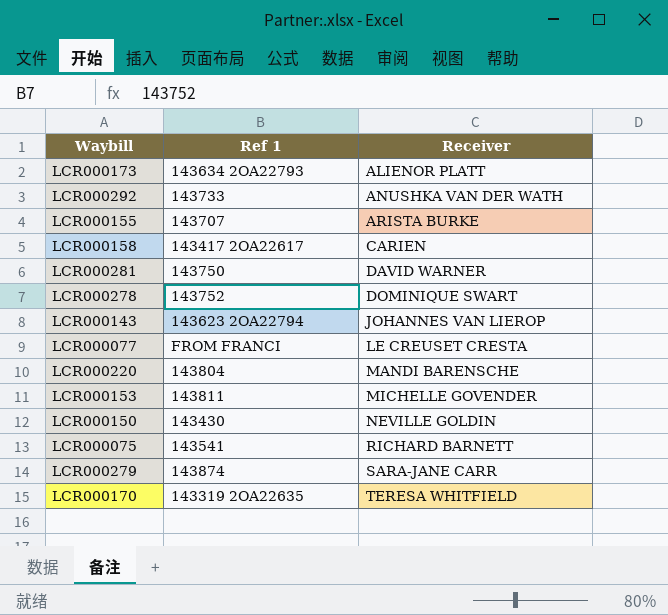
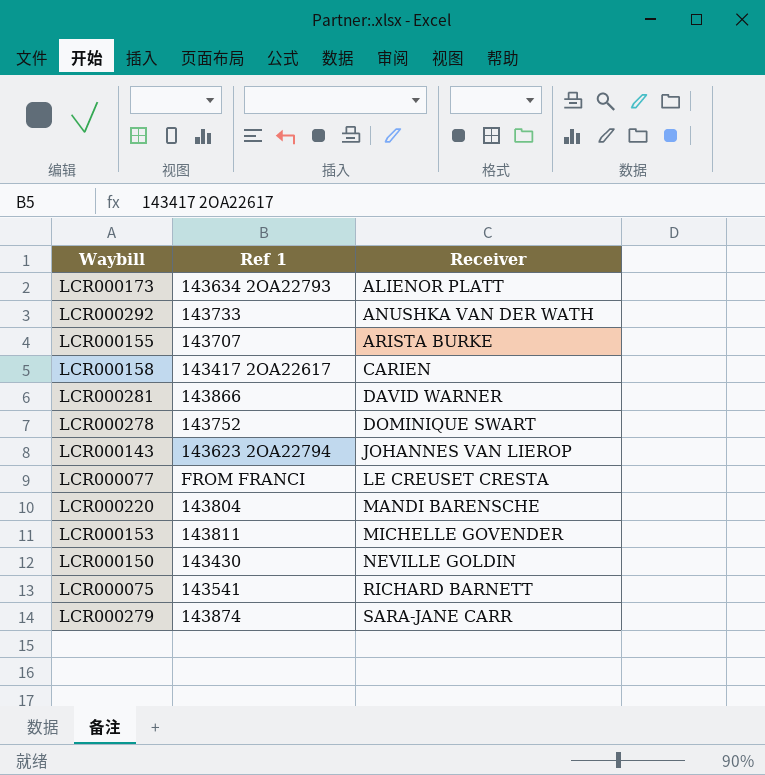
row LCR000170: 143319 2OA22635 | TERESA WHITFIELD -> none
LCR000281 | Ref 1: 143750 -> 143866

